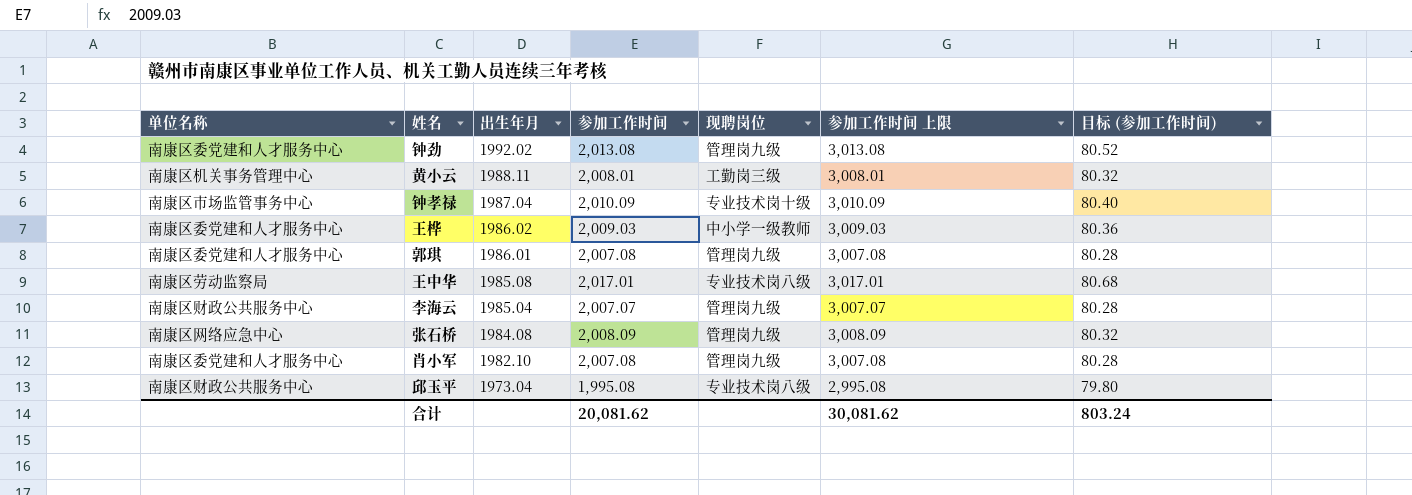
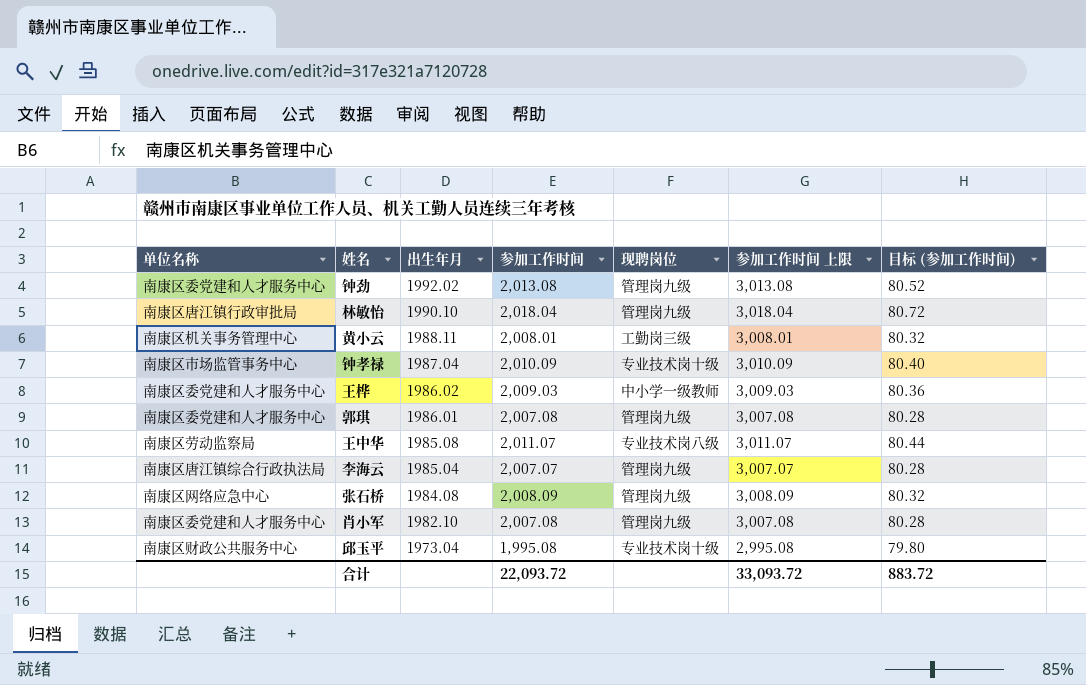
row 林敏怡: none -> 南康区唐江镇行政审批局 | 1990.10 | 2,018.04 | 管理岗九级 | 3,018.04 | 80.72
王中华 | 参加工作时间: 2,017.01 -> 2,011.07
王中华 | 参加工作时间 上限: 3,017.01 -> 3,011.07
王中华 | 目标 (参加工作时间): 80.68 -> 80.44
李海云 | 单位名称: 南康区财政公共服务中心 -> 南康区唐江镇综合行政执法局
邱玉平 | 现聘岗位: 专业技术岗八级 -> 专业技术岗十级
合计 | 参加工作时间: 20,081.62 -> 22,093.72
合计 | 参加工作时间 上限: 30,081.62 -> 33,093.72
合计 | 目标 (参加工作时间): 803.24 -> 883.72

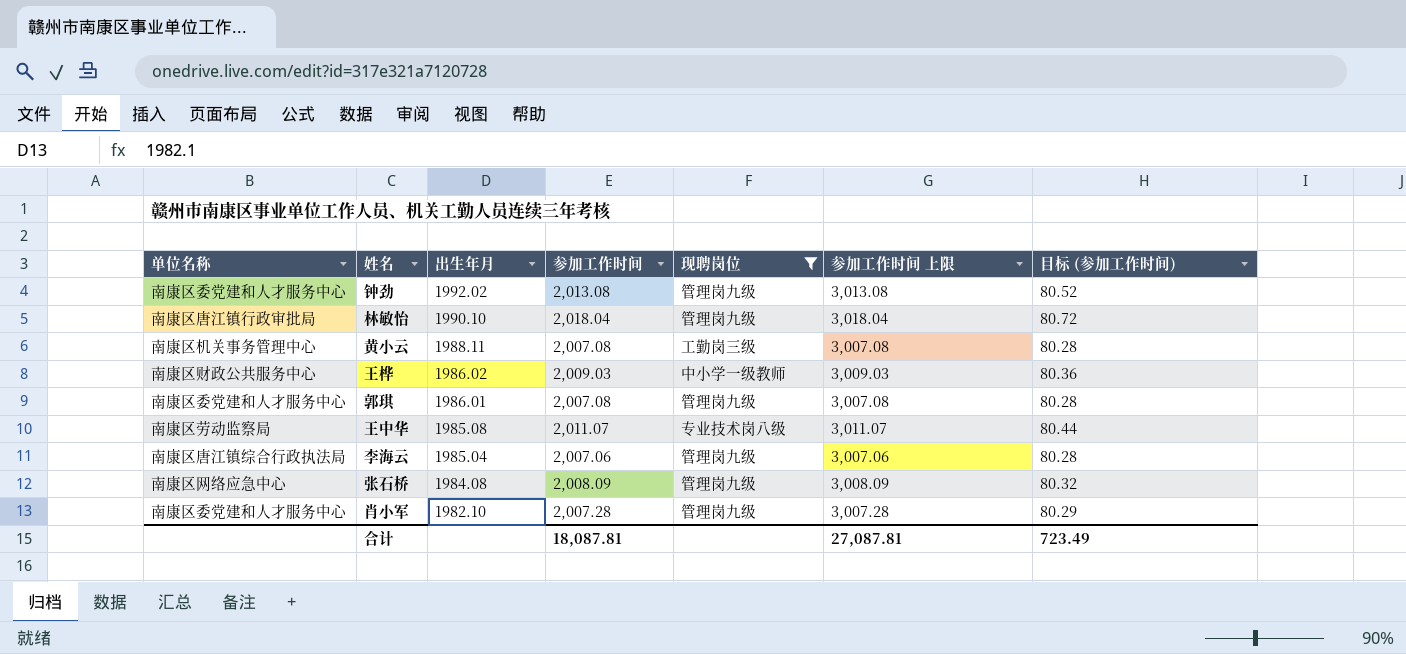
filter: none -> 现聘岗位 != 专业技术岗十级
黄小云 | 参加工作时间: 2,008.01 -> 2,007.08
黄小云 | 参加工作时间 上限: 3,008.01 -> 3,007.08
黄小云 | 目标 (参加工作时间): 80.32 -> 80.28
王桦 | 单位名称: 南康区委党建和人才服务中心 -> 南康区财政公共服务中心
李海云 | 参加工作时间: 2,007.07 -> 2,007.06
李海云 | 参加工作时间 上限: 3,007.07 -> 3,007.06
肖小军 | 参加工作时间: 2,007.08 -> 2,007.28
肖小军 | 参加工作时间 上限: 3,007.08 -> 3,007.28
肖小军 | 目标 (参加工作时间): 80.28 -> 80.29
合计 | 参加工作时间: 22,093.72 -> 18,087.81
合计 | 参加工作时间 上限: 33,093.72 -> 27,087.81
合计 | 目标 (参加工作时间): 883.72 -> 723.49

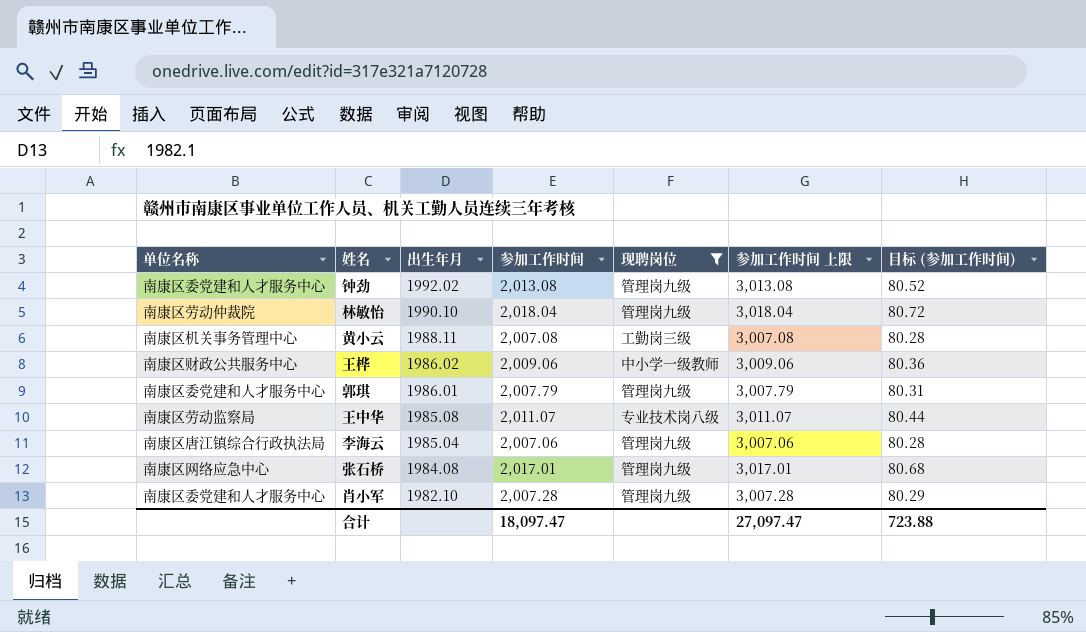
林敏怡 | 单位名称: 南康区唐江镇行政审批局 -> 南康区劳动仲裁院
王桦 | 参加工作时间: 2,009.03 -> 2,009.06
王桦 | 参加工作时间 上限: 3,009.03 -> 3,009.06
郭琪 | 参加工作时间: 2,007.08 -> 2,007.79
郭琪 | 参加工作时间 上限: 3,007.08 -> 3,007.79
郭琪 | 目标 (参加工作时间): 80.28 -> 80.31
张石桥 | 参加工作时间: 2,008.09 -> 2,017.01
张石桥 | 参加工作时间 上限: 3,008.09 -> 3,017.01
张石桥 | 目标 (参加工作时间): 80.32 -> 80.68
合计 | 参加工作时间: 18,087.81 -> 18,097.47
合计 | 参加工作时间 上限: 27,087.81 -> 27,097.47
合计 | 目标 (参加工作时间): 723.49 -> 723.88

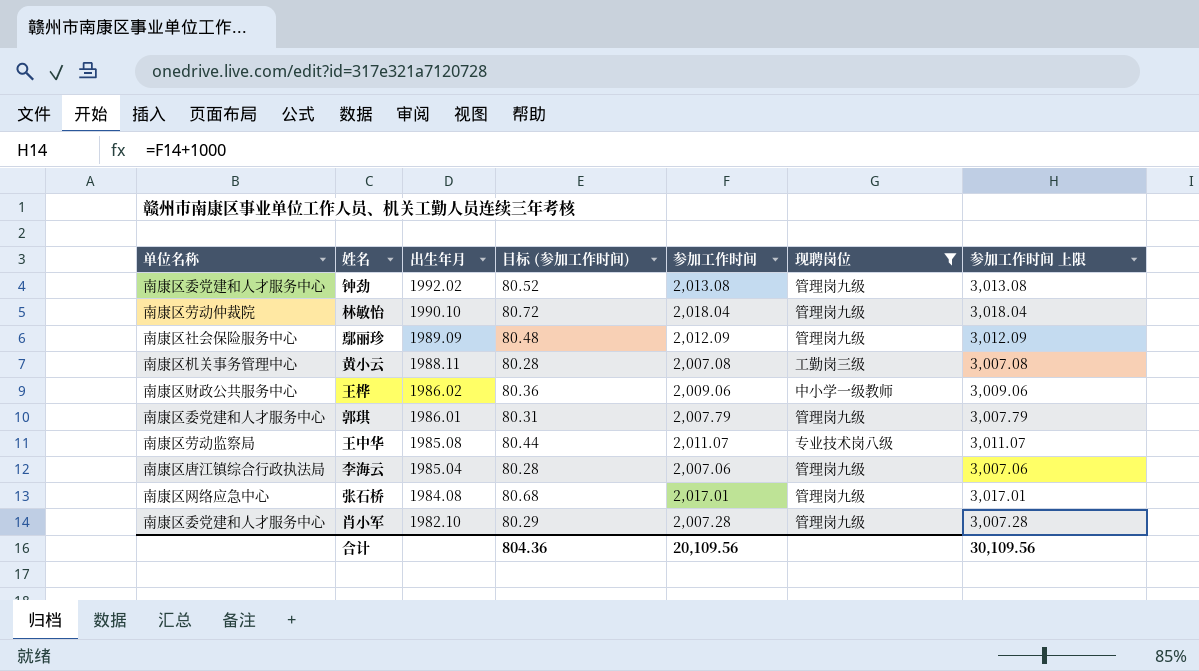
column 目标 (参加工作时间) | position: 7 -> 4
row 鄢丽珍: none -> 南康区社会保险服务中心 | 1989.09 | 80.48 | 2,012.09 | 管理岗九级 | 3,012.09
合计 | 目标 (参加工作时间): 723.88 -> 804.36
合计 | 参加工作时间: 18,097.47 -> 20,109.56
合计 | 参加工作时间 上限: 27,097.47 -> 30,109.56

